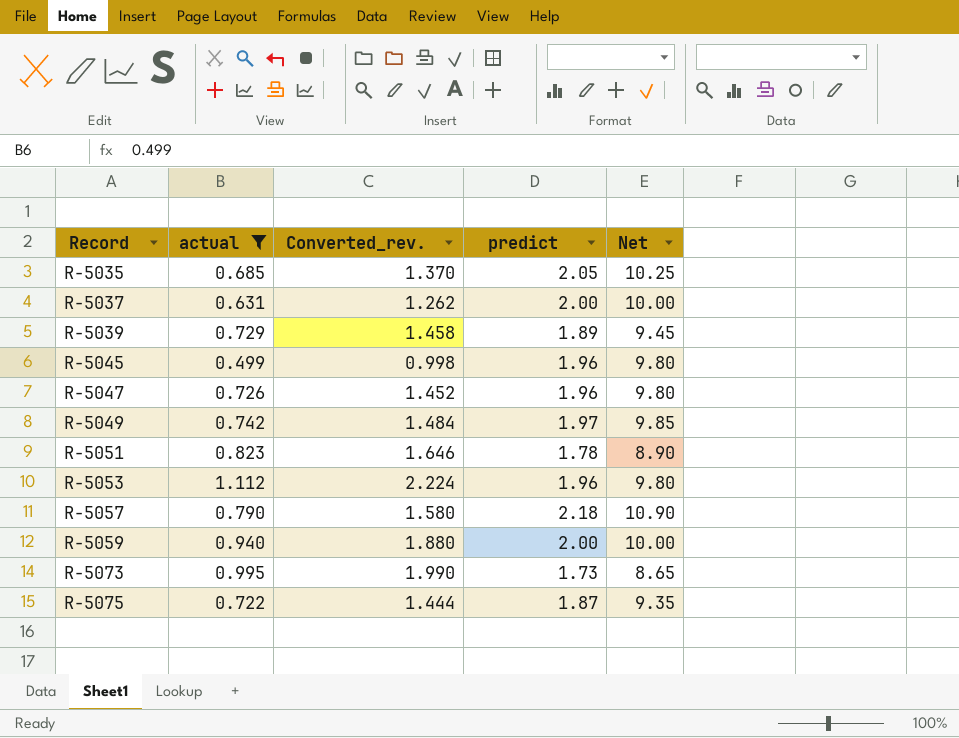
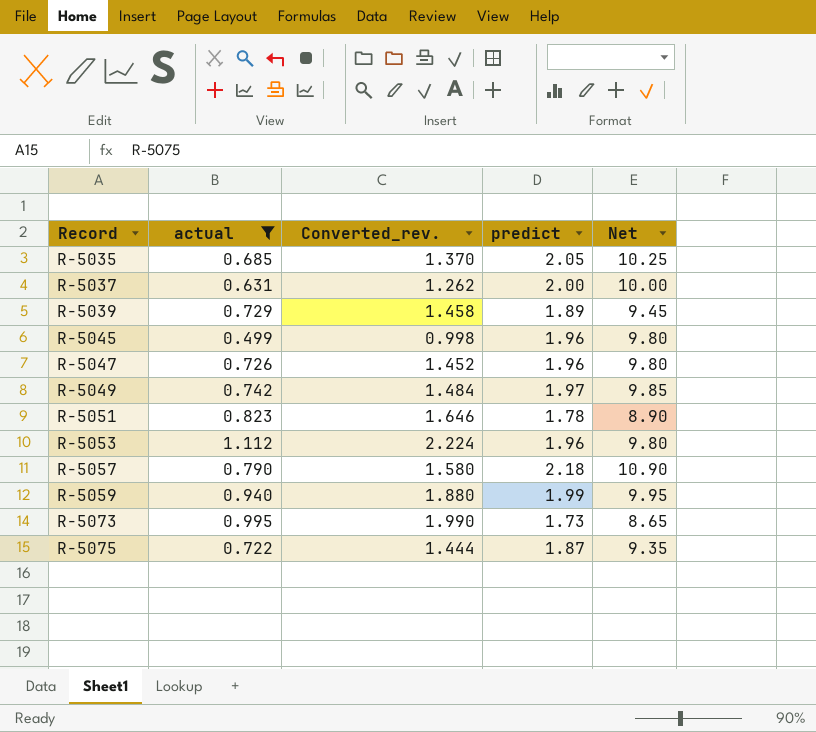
R-5059 | predict: 2.00 -> 1.99
R-5059 | Net: 10.00 -> 9.95

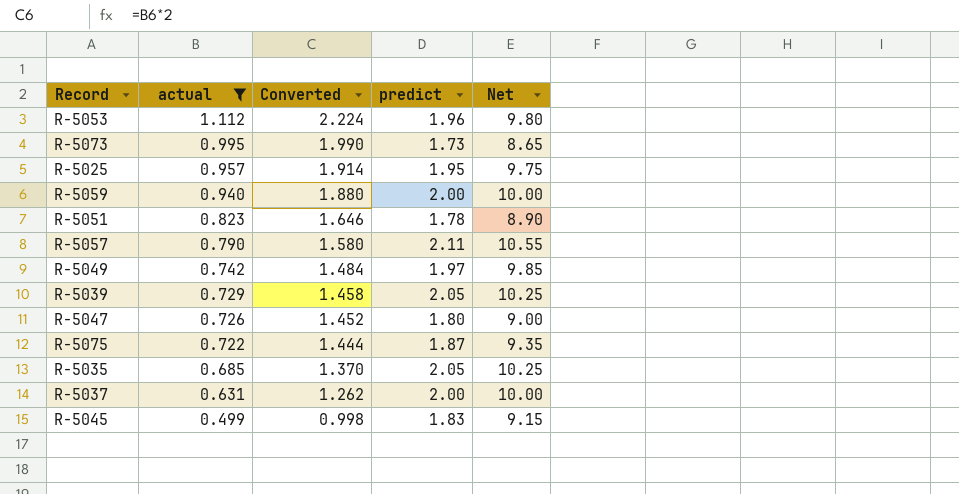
row order: Record ascending -> actual descending
column name: Converted_rev. -> Converted
row R-5025: none -> 0.957 | 1.914 | 1.95 | 9.75
R-5059 | predict: 1.99 -> 2.00
R-5059 | Net: 9.95 -> 10.00
R-5057 | predict: 2.18 -> 2.11
R-5057 | Net: 10.90 -> 10.55
R-5039 | predict: 1.89 -> 2.05
R-5039 | Net: 9.45 -> 10.25
R-5047 | predict: 1.96 -> 1.80
R-5047 | Net: 9.80 -> 9.00
R-5045 | predict: 1.96 -> 1.83
R-5045 | Net: 9.80 -> 9.15

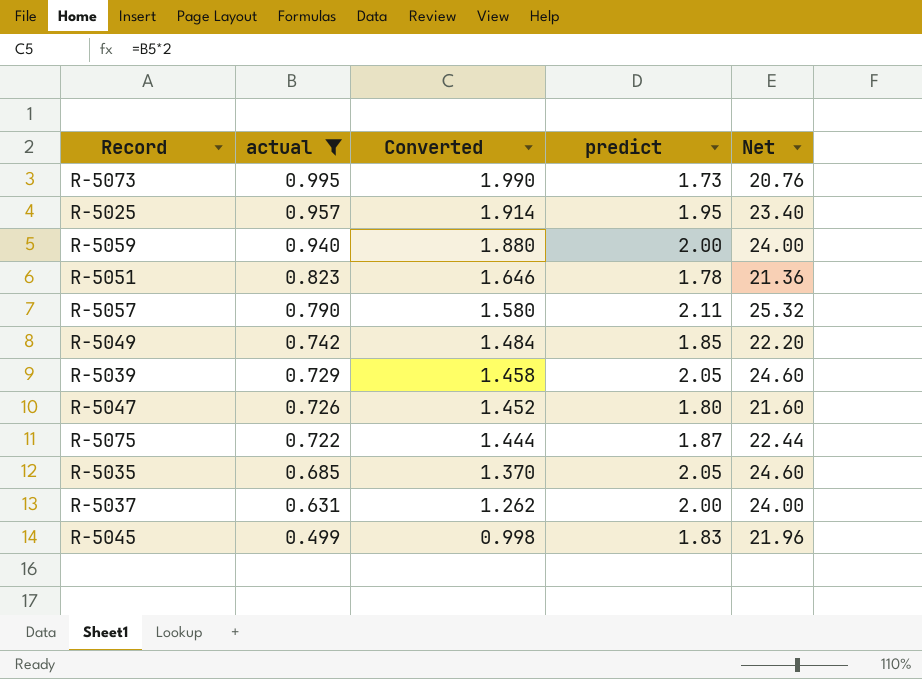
column Net | formula: [predict] * 5 -> [predict] * 12
row R-5053: 1.112 | 2.224 | 1.96 | 9.80 -> none
R-5049 | predict: 1.97 -> 1.85

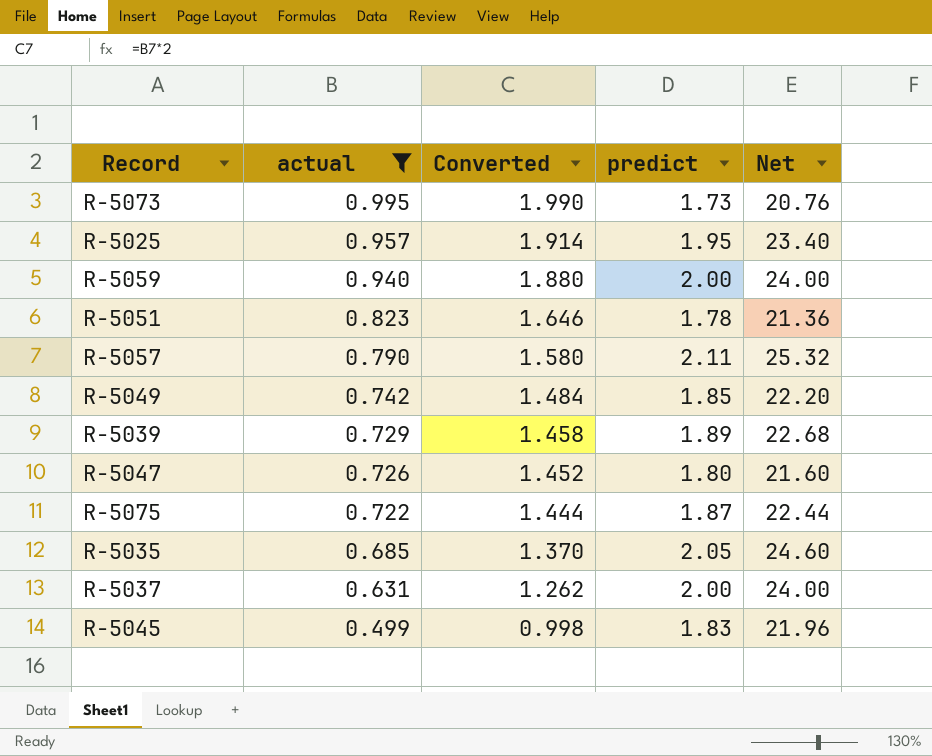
R-5039 | predict: 2.05 -> 1.89
R-5039 | Net: 24.60 -> 22.68

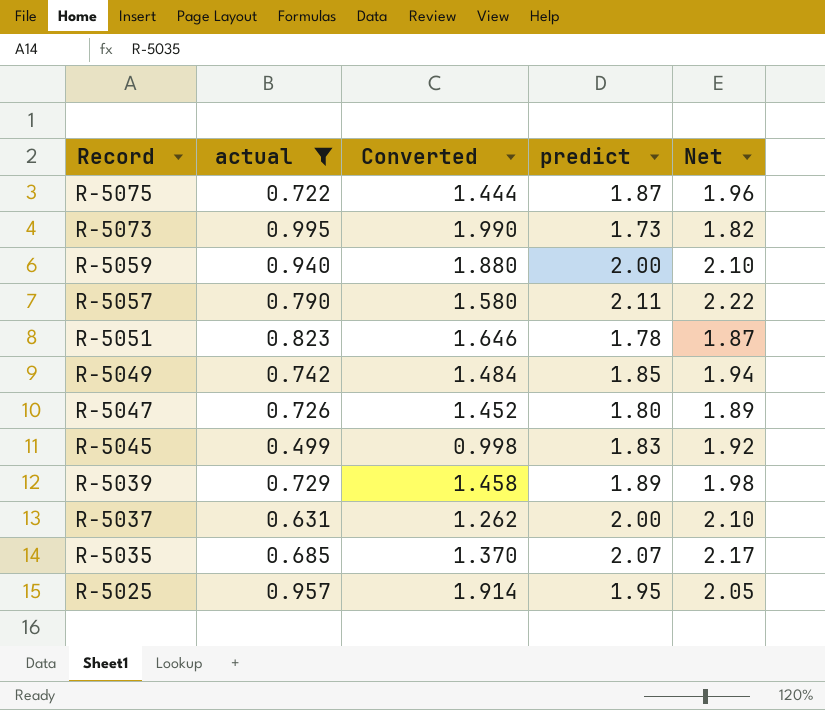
row order: actual descending -> Record descending
column Net | formula: [predict] * 12 -> [predict] * 1.05
R-5035 | predict: 2.05 -> 2.07

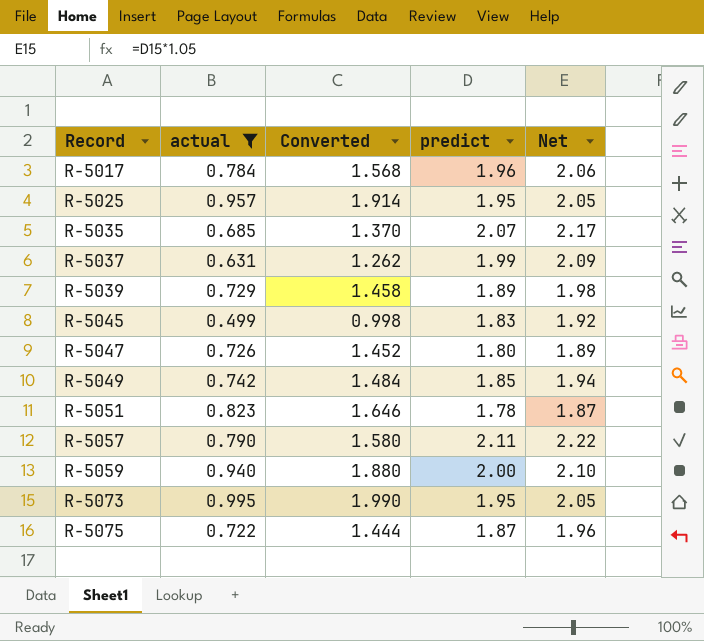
row order: Record descending -> Record ascending
row R-5017: none -> 0.784 | 1.568 | 1.96 | 2.06
R-5037 | predict: 2.00 -> 1.99
R-5037 | Net: 2.10 -> 2.09
R-5073 | predict: 1.73 -> 1.95
R-5073 | Net: 1.82 -> 2.05

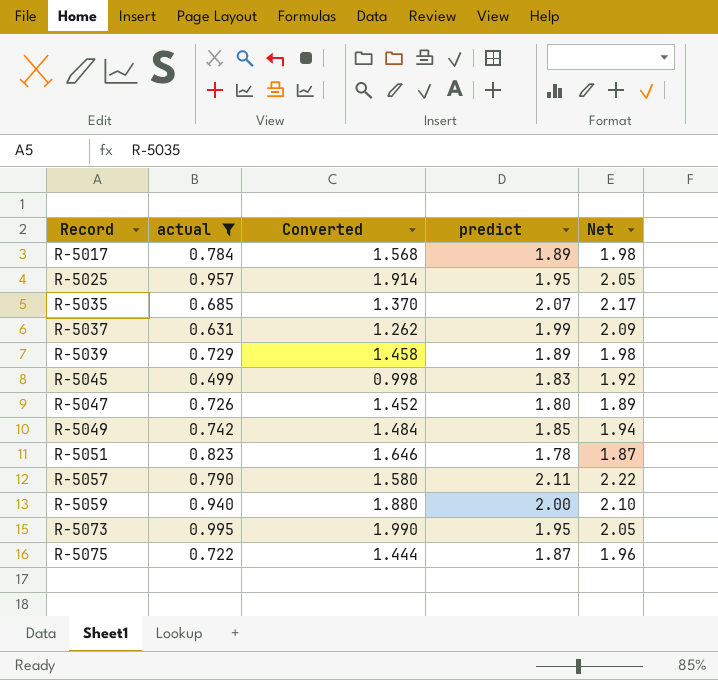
R-5017 | predict: 1.96 -> 1.89
R-5017 | Net: 2.06 -> 1.98

